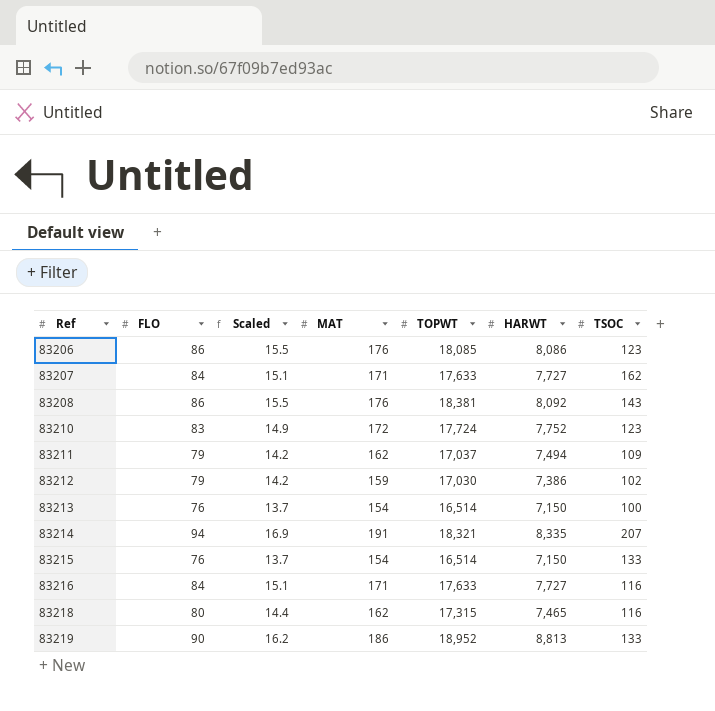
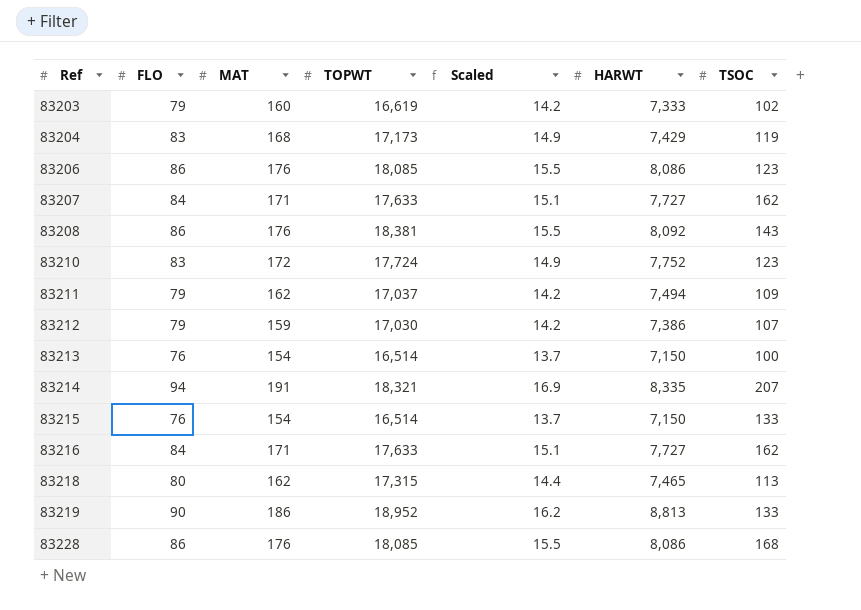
column Scaled | position: 3 -> 5
row 83203: none -> 79 | 160 | 16,619 | 14.2 | 7,333 | 102
row 83204: none -> 83 | 168 | 17,173 | 14.9 | 7,429 | 119
83212 | TSOC: 102 -> 107
83216 | TSOC: 116 -> 162
83218 | TSOC: 116 -> 113
row 83228: none -> 86 | 176 | 18,085 | 15.5 | 8,086 | 168

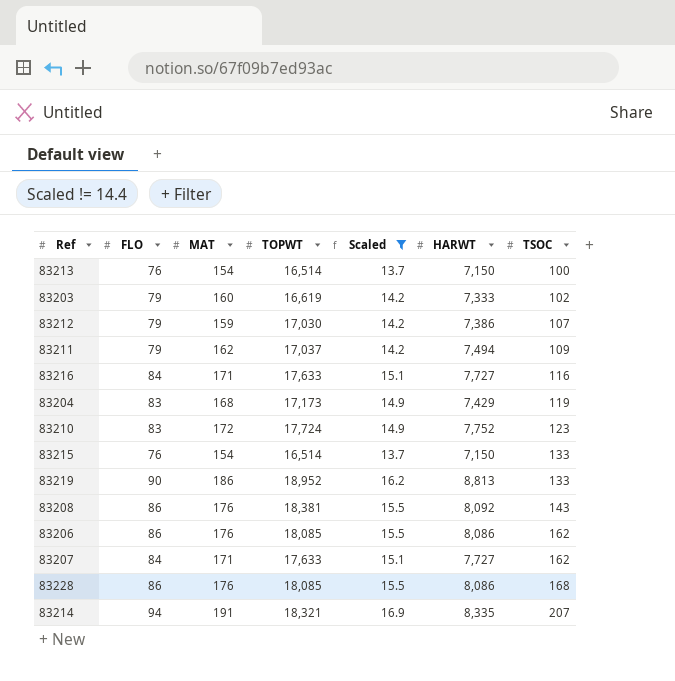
filter: none -> Scaled != 14.4
row order: Ref ascending -> TSOC ascending
83216 | TSOC: 162 -> 116
83206 | TSOC: 123 -> 162

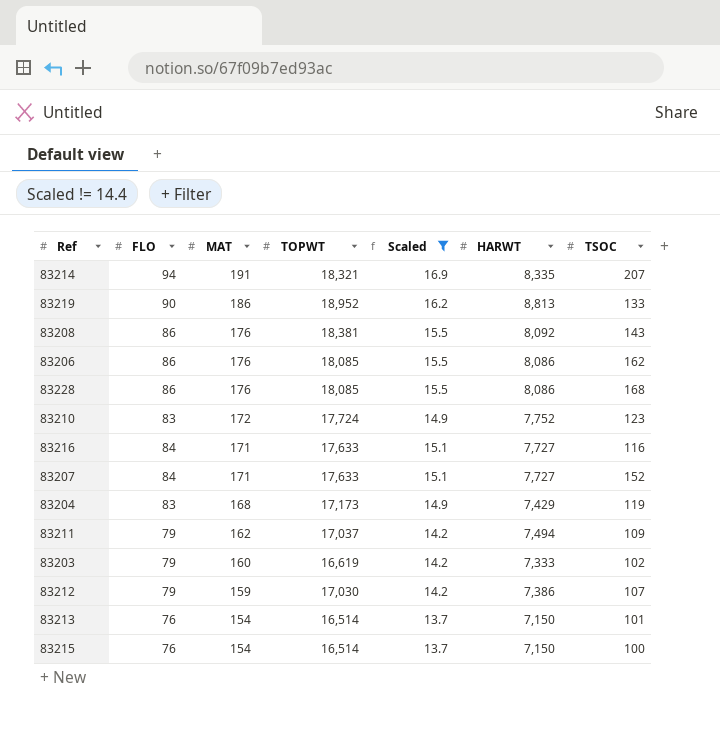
row order: TSOC ascending -> MAT descending
83207 | TSOC: 162 -> 152
83213 | TSOC: 100 -> 101
83215 | TSOC: 133 -> 100

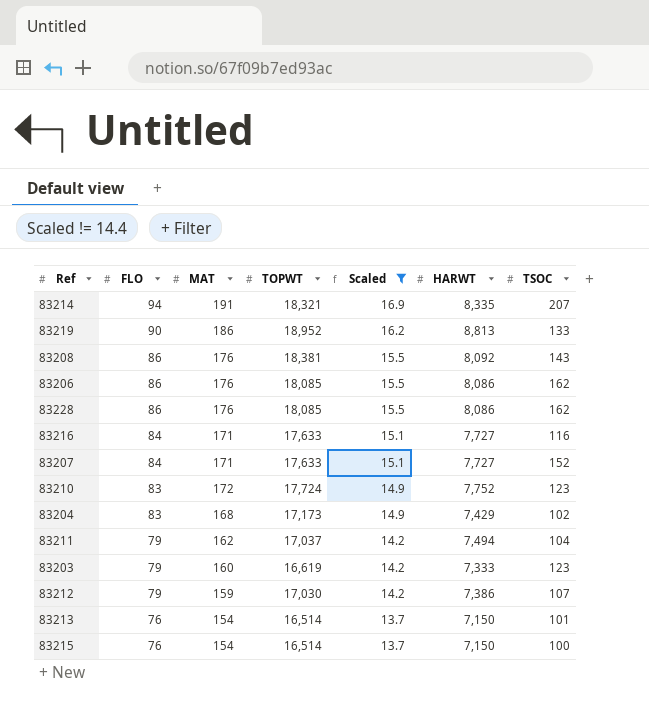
row order: MAT descending -> FLO descending
83228 | TSOC: 168 -> 162
83204 | TSOC: 119 -> 102
83211 | TSOC: 109 -> 104
83203 | TSOC: 102 -> 123

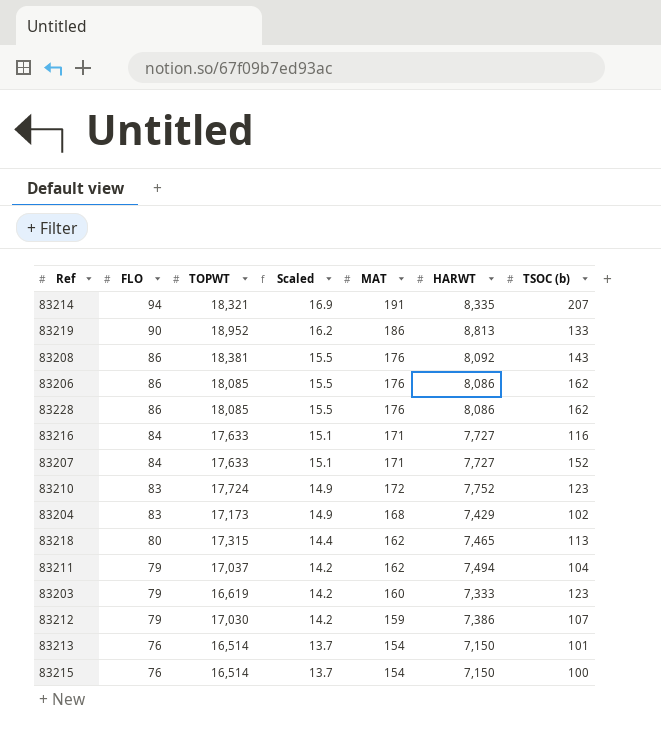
filter: Scaled != 14.4 -> none
column MAT | position: 3 -> 5
column name: TSOC -> TSOC (b)

